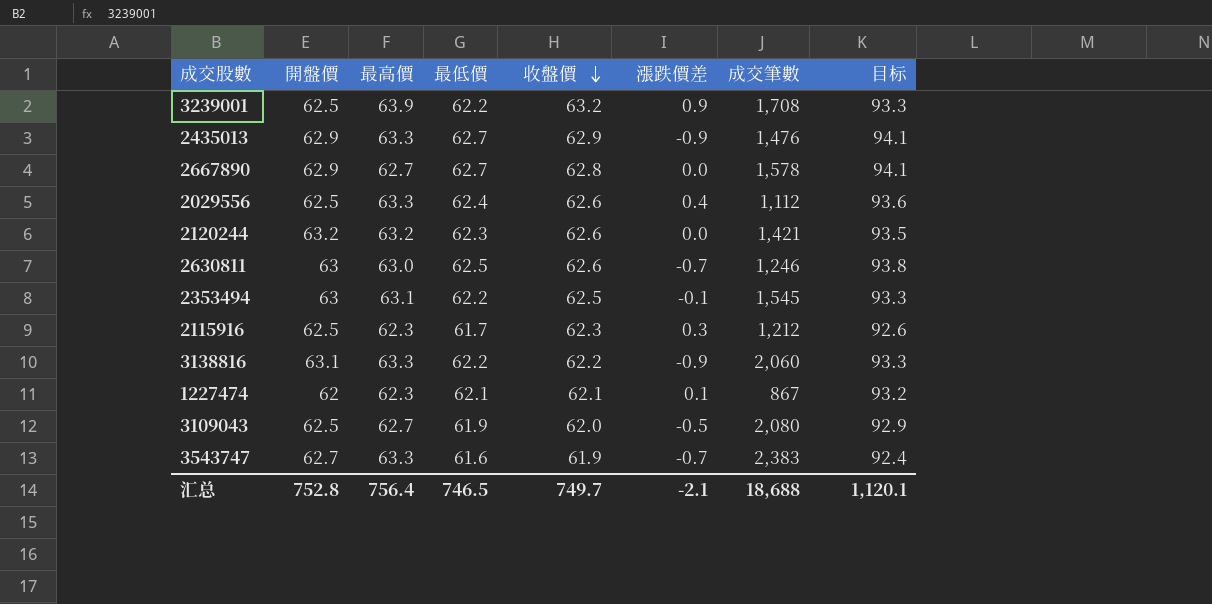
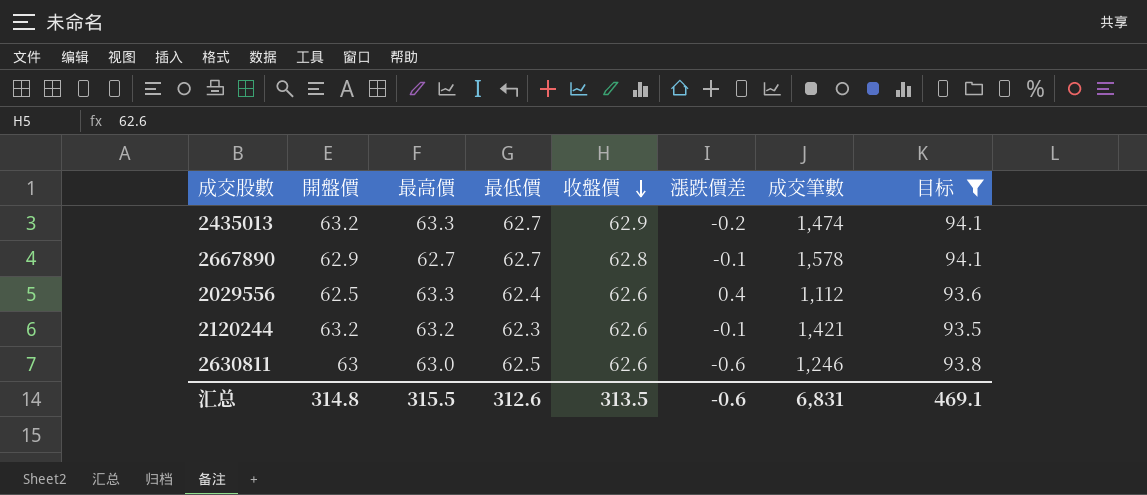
filter: none -> 目标 >= 93.5
2435013 | 開盤價: 62.9 -> 63.2
2435013 | 漲跌價差: -0.9 -> -0.2
2435013 | 成交筆數: 1,476 -> 1,474
2667890 | 漲跌價差: 0.0 -> -0.1
2120244 | 漲跌價差: 0.0 -> -0.1
2630811 | 漲跌價差: -0.7 -> -0.6
汇总 | 開盤價: 752.8 -> 314.8
汇总 | 最高價: 756.4 -> 315.5
汇总 | 最低價: 746.5 -> 312.6
汇总 | 收盤價: 749.7 -> 313.5
汇总 | 漲跌價差: -2.1 -> -0.6
汇总 | 成交筆數: 18,688 -> 6,831
汇总 | 目标: 1,120.1 -> 469.1

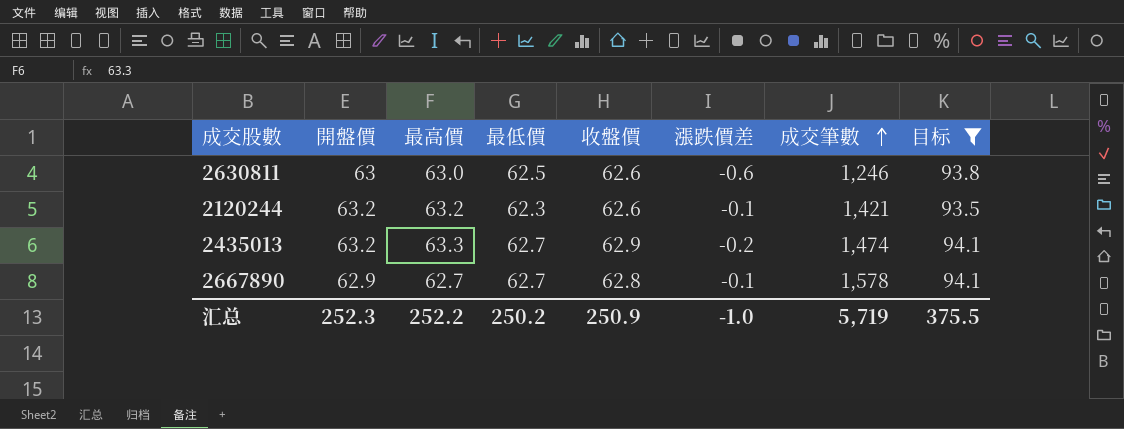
row order: 收盤價 descending -> 成交筆數 ascending
row 2029556: 62.5 | 63.3 | 62.4 | 62.6 | 0.4 | 1,112 | 93.6 -> none
汇总 | 開盤價: 314.8 -> 252.3
汇总 | 最高價: 315.5 -> 252.2
汇总 | 最低價: 312.6 -> 250.2
汇总 | 收盤價: 313.5 -> 250.9
汇总 | 漲跌價差: -0.6 -> -1.0
汇总 | 成交筆數: 6,831 -> 5,719
汇总 | 目标: 469.1 -> 375.5

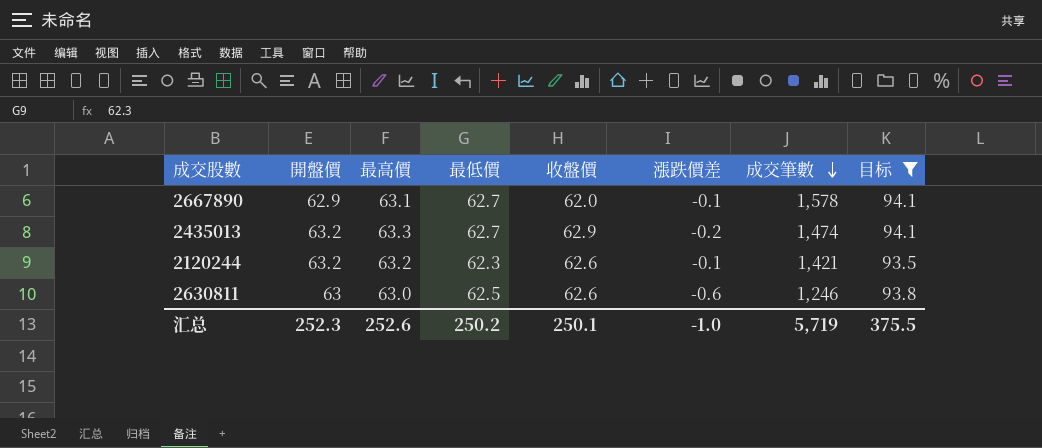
row order: 成交筆數 ascending -> 成交筆數 descending
2667890 | 最高價: 62.7 -> 63.1
2667890 | 收盤價: 62.8 -> 62.0
汇总 | 最高價: 252.2 -> 252.6
汇总 | 收盤價: 250.9 -> 250.1

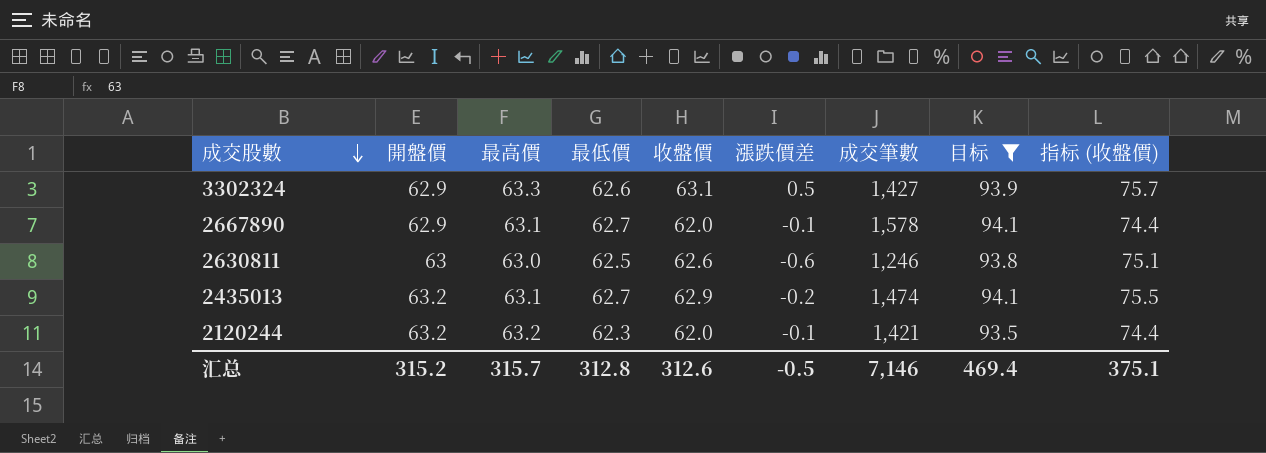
row order: 成交筆數 descending -> 成交股數 descending
column 指标 (收盤價) | formula: none -> [收盤價] * 1.2
row 3302324: none -> 62.9 | 63.3 | 62.6 | 63.1 | 0.5 | 1,427 | 93.9 | 75.7
2435013 | 最高價: 63.3 -> 63.1
2120244 | 收盤價: 62.6 -> 62.0
汇总 | 開盤價: 252.3 -> 315.2
汇总 | 最高價: 252.6 -> 315.7
汇总 | 最低價: 250.2 -> 312.8
汇总 | 收盤價: 250.1 -> 312.6
汇总 | 漲跌價差: -1.0 -> -0.5
汇总 | 成交筆數: 5,719 -> 7,146
汇总 | 目标: 375.5 -> 469.4

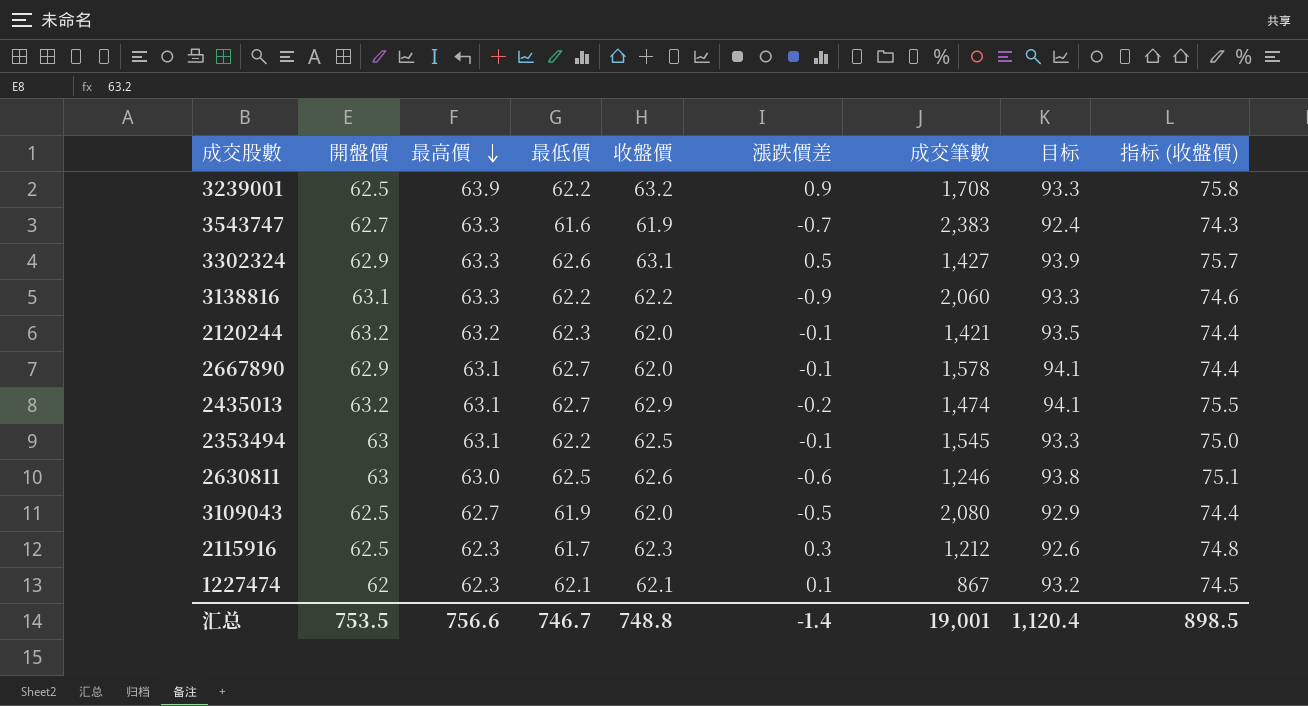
filter: 目标 >= 93.5 -> none
row order: 成交股數 descending -> 最高價 descending
汇总 | 開盤價: 315.2 -> 753.5
汇总 | 最高價: 315.7 -> 756.6
汇总 | 最低價: 312.8 -> 746.7
汇总 | 收盤價: 312.6 -> 748.8
汇总 | 漲跌價差: -0.5 -> -1.4
汇总 | 成交筆數: 7,146 -> 19,001
汇总 | 目标: 469.4 -> 1,120.4
汇总 | 指标 (收盤價): 375.1 -> 898.5

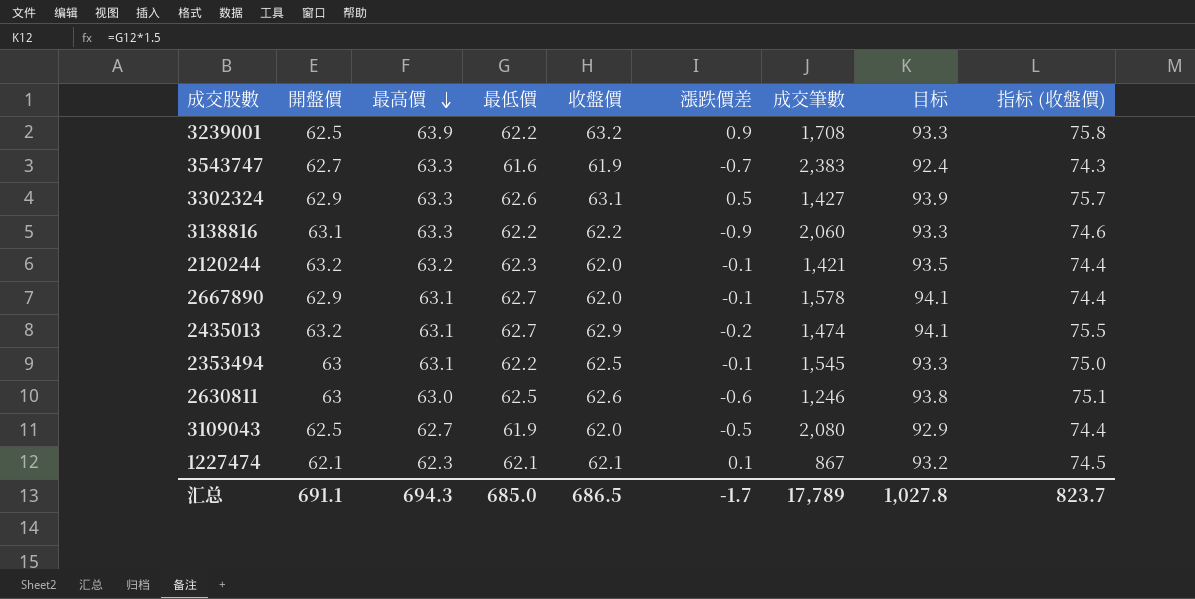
row 2115916: 62.5 | 62.3 | 61.7 | 62.3 | 0.3 | 1,212 | 92.6 | 74.8 -> none
1227474 | 開盤價: 62 -> 62.1
汇总 | 開盤價: 753.5 -> 691.1
汇总 | 最高價: 756.6 -> 694.3
汇总 | 最低價: 746.7 -> 685.0
汇总 | 收盤價: 748.8 -> 686.5
汇总 | 漲跌價差: -1.4 -> -1.7
汇总 | 成交筆數: 19,001 -> 17,789
汇总 | 目标: 1,120.4 -> 1,027.8
汇总 | 指标 (收盤價): 898.5 -> 823.7

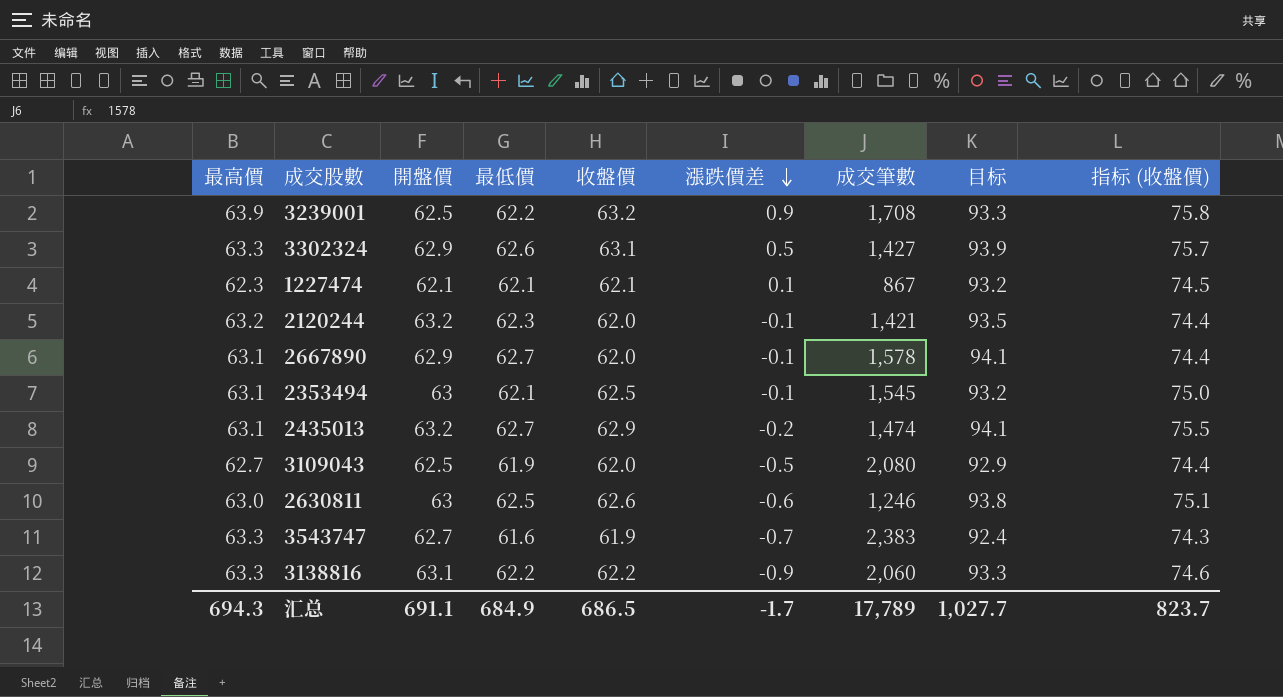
row order: 最高價 descending -> 漲跌價差 descending
column 最高價 | position: 3 -> 1
2353494 | 最低價: 62.2 -> 62.1
2353494 | 目标: 93.3 -> 93.2
汇总 | 最低價: 685.0 -> 684.9
汇总 | 目标: 1,027.8 -> 1,027.7

